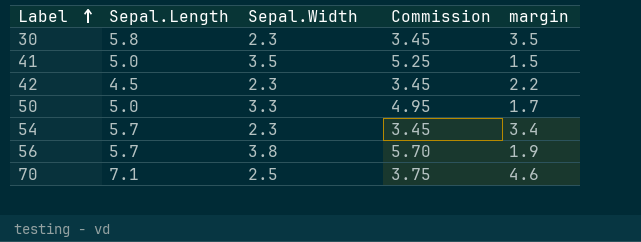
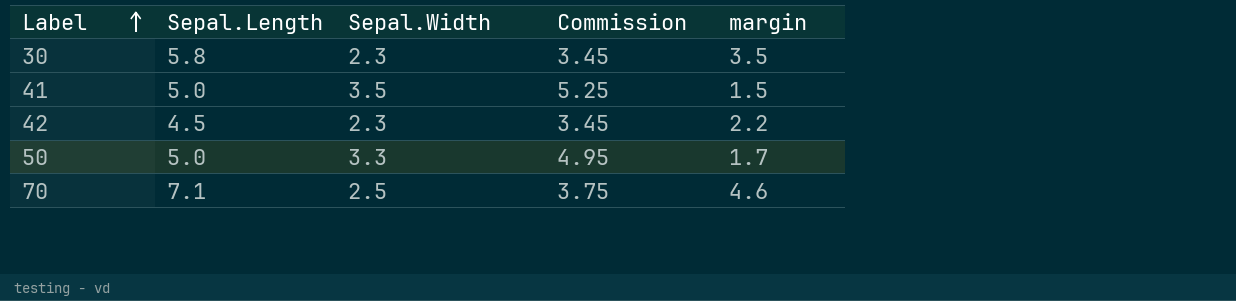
row 54: 5.7 | 2.3 | 3.45 | 3.4 -> none
row 56: 5.7 | 3.8 | 5.70 | 1.9 -> none

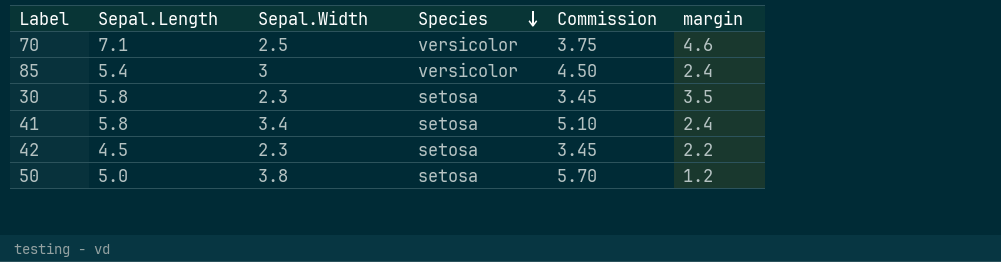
row order: Label ascending -> Species descending
column Species | position: none -> 4
row 85: none -> 5.4 | 3 | versicolor | 4.50 | 2.4
41 | Sepal.Length: 5.0 -> 5.8
41 | Sepal.Width: 3.5 -> 3.4
41 | Commission: 5.25 -> 5.10
41 | margin: 1.5 -> 2.4
50 | Sepal.Width: 3.3 -> 3.8
50 | Commission: 4.95 -> 5.70
50 | margin: 1.7 -> 1.2

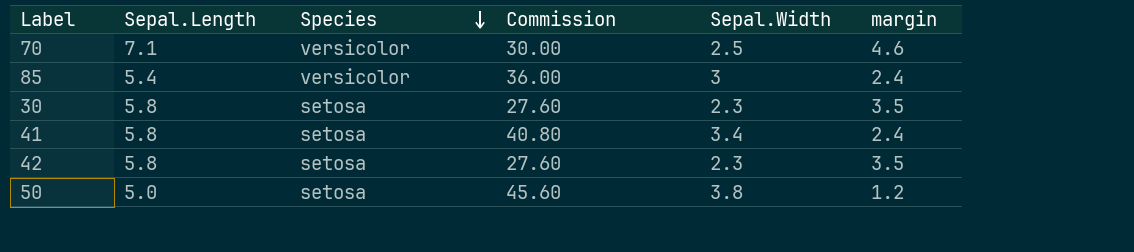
column Commission | formula: [Sepal.Width] * 1.5 -> [Sepal.Width] * 12
column Sepal.Width | position: 3 -> 5
42 | Sepal.Length: 4.5 -> 5.8
42 | margin: 2.2 -> 3.5

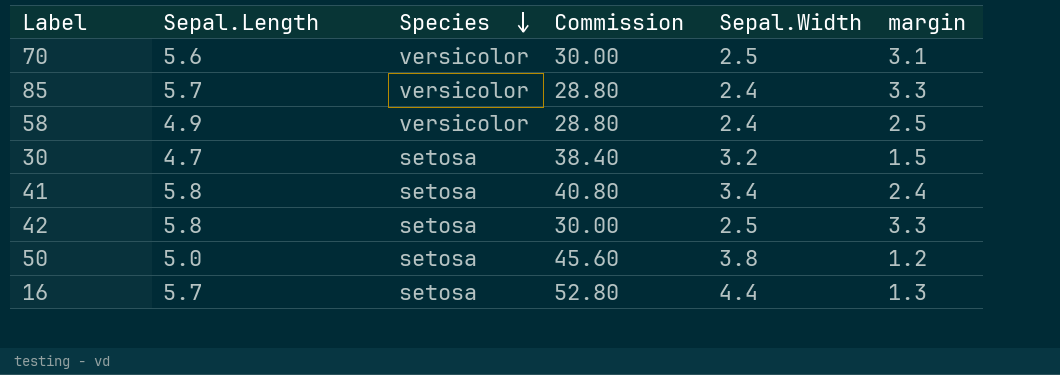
70 | Sepal.Length: 7.1 -> 5.6
70 | margin: 4.6 -> 3.1
85 | Sepal.Length: 5.4 -> 5.7
85 | Commission: 36.00 -> 28.80
85 | Sepal.Width: 3 -> 2.4
85 | margin: 2.4 -> 3.3
row 58: none -> 4.9 | versicolor | 28.80 | 2.4 | 2.5
30 | Sepal.Length: 5.8 -> 4.7
30 | Commission: 27.60 -> 38.40
30 | Sepal.Width: 2.3 -> 3.2
30 | margin: 3.5 -> 1.5
42 | Commission: 27.60 -> 30.00
42 | Sepal.Width: 2.3 -> 2.5
42 | margin: 3.5 -> 3.3
row 16: none -> 5.7 | setosa | 52.80 | 4.4 | 1.3

